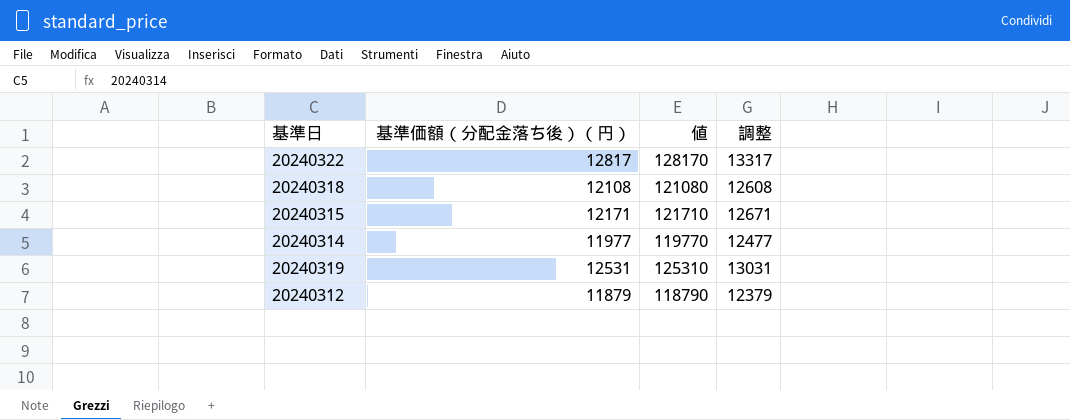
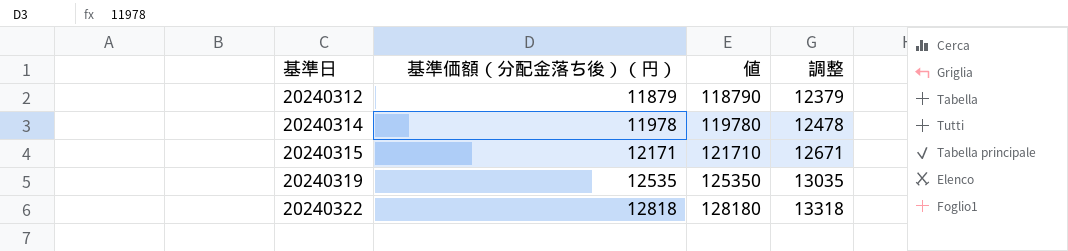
row order: none -> 基準日 ascending
row 20240318: 12108 | 121080 | 12608 -> none
20240314 | 基準価額（分配金落ち後）（円）: 11977 -> 11978
20240314 | 値: 119770 -> 119780
20240314 | 調整: 12477 -> 12478
20240319 | 基準価額（分配金落ち後）（円）: 12531 -> 12535
20240319 | 値: 125310 -> 125350
20240319 | 調整: 13031 -> 13035
20240322 | 基準価額（分配金落ち後）（円）: 12817 -> 12818
20240322 | 値: 128170 -> 128180
20240322 | 調整: 13317 -> 13318

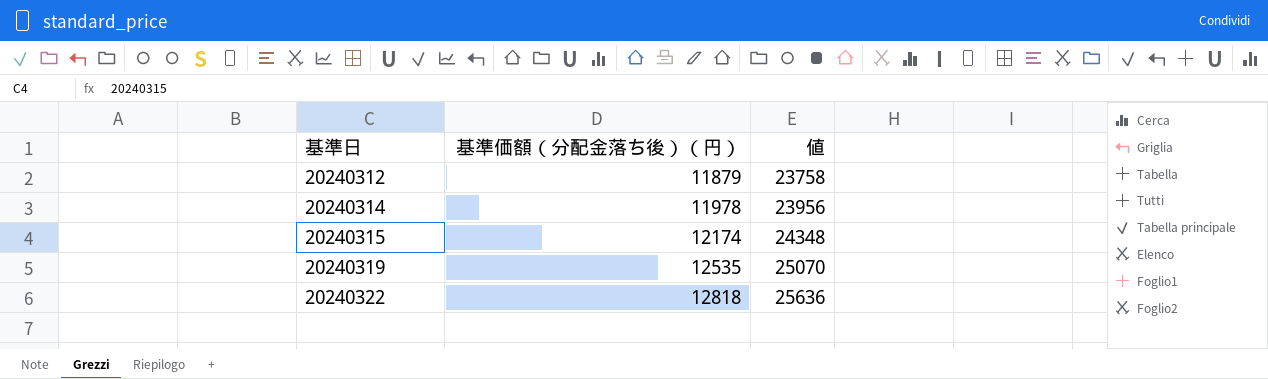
column 調整 | formula: [基準価額（分配金落ち後）（円）] + 500 -> none
column 値 | formula: [基準価額（分配金落ち後）（円）] * 10 -> [基準価額（分配金落ち後）（円）] * 2
20240315 | 基準価額（分配金落ち後）（円）: 12171 -> 12174

